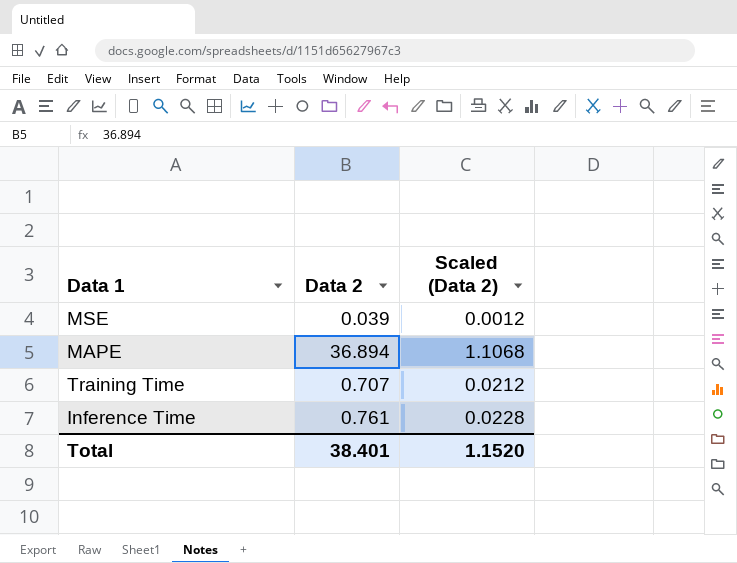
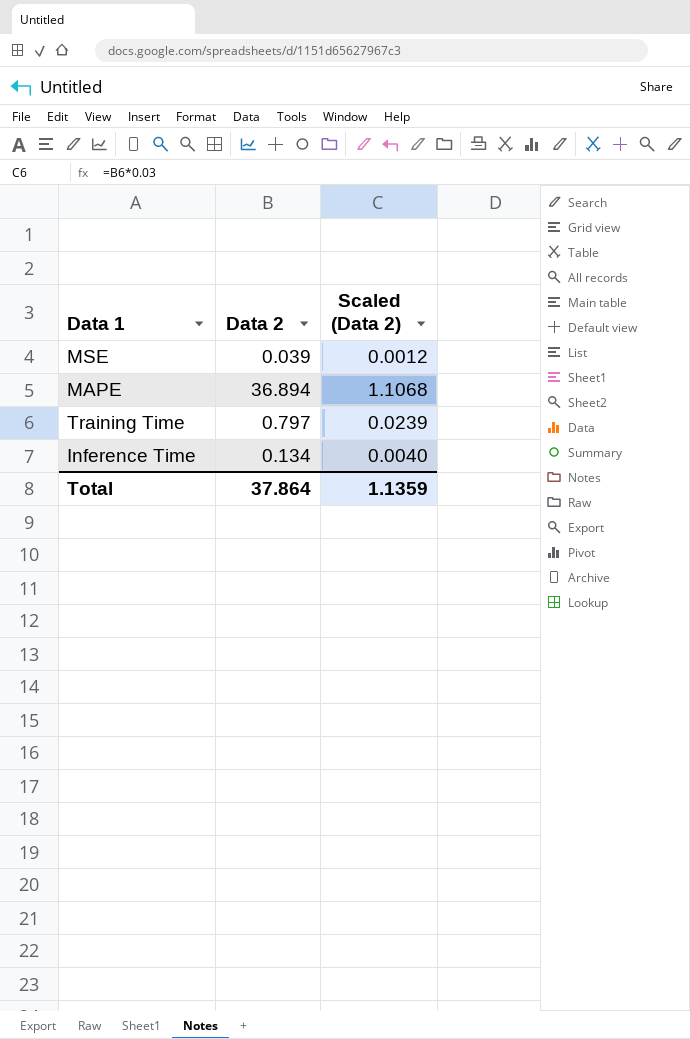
Training Time | Data 2: 0.707 -> 0.797
Training Time | Scaled (Data 2): 0.0212 -> 0.0239
Inference Time | Data 2: 0.761 -> 0.134
Inference Time | Scaled (Data 2): 0.0228 -> 0.0040
Total | Data 2: 38.401 -> 37.864
Total | Scaled (Data 2): 1.1520 -> 1.1359

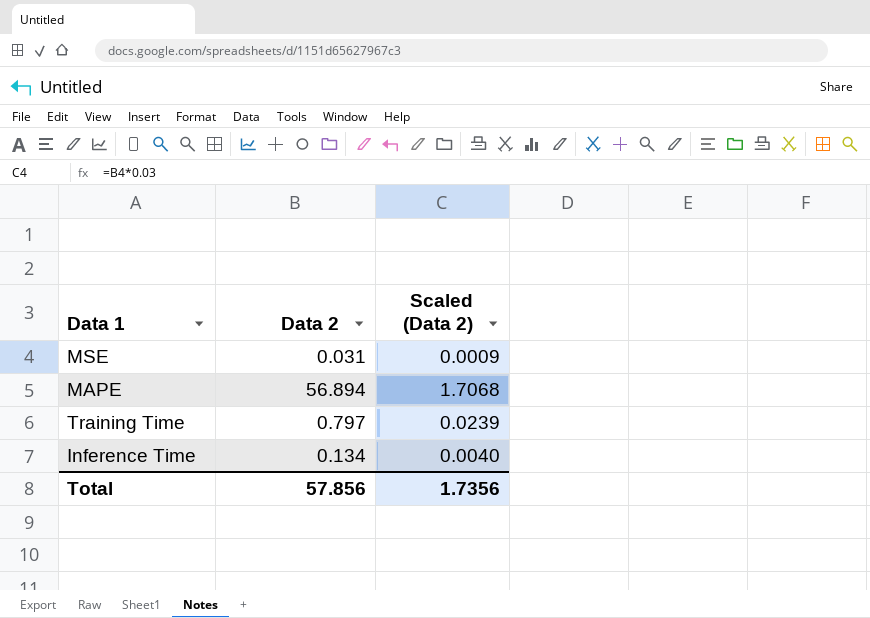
MSE | Data 2: 0.039 -> 0.031
MSE | Scaled (Data 2): 0.0012 -> 0.0009
MAPE | Data 2: 36.894 -> 56.894
MAPE | Scaled (Data 2): 1.1068 -> 1.7068
Total | Data 2: 37.864 -> 57.856
Total | Scaled (Data 2): 1.1359 -> 1.7356

